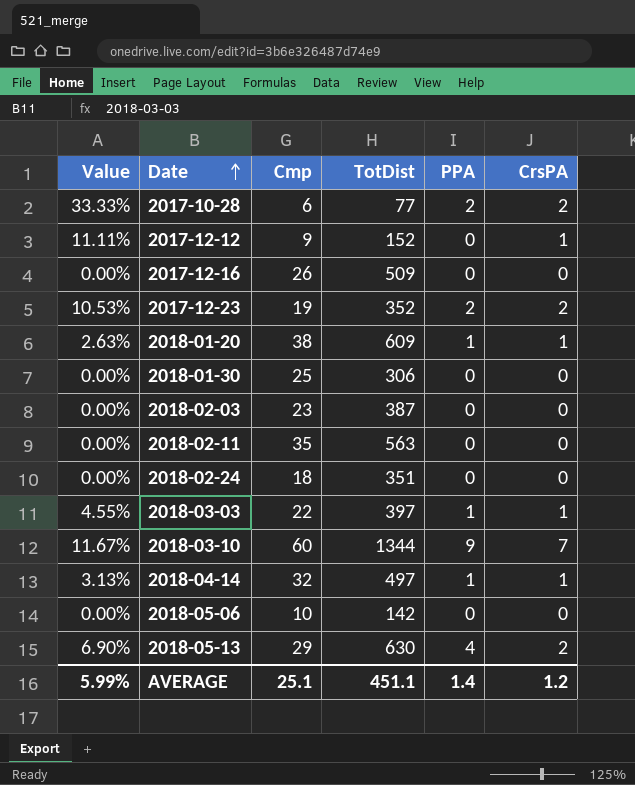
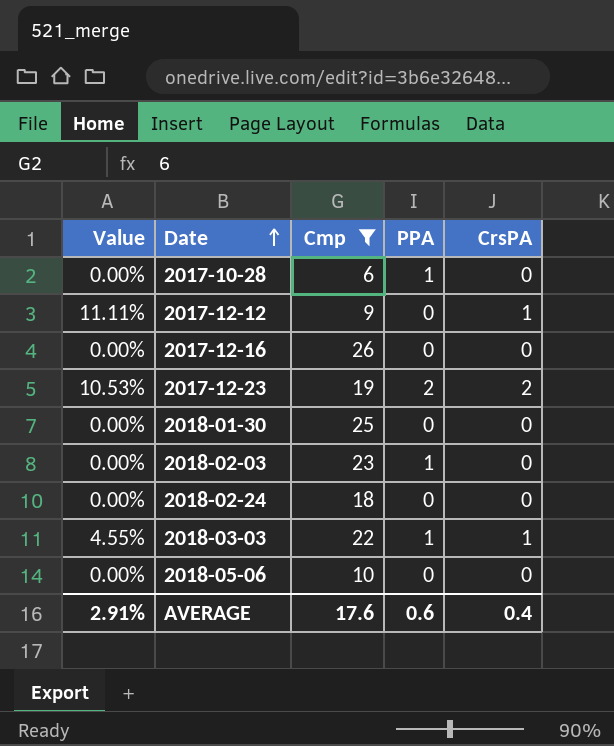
filter: none -> Cmp <= 26
column TotDist | position: 4 -> none
2017-10-28 | Value: 33.33% -> 0.00%
2017-10-28 | PPA: 2 -> 1
2017-10-28 | CrsPA: 2 -> 0
2018-02-03 | PPA: 0 -> 1
AVERAGE | Value: 5.99% -> 2.91%
AVERAGE | Cmp: 25.1 -> 17.6
AVERAGE | PPA: 1.4 -> 0.6
AVERAGE | CrsPA: 1.2 -> 0.4

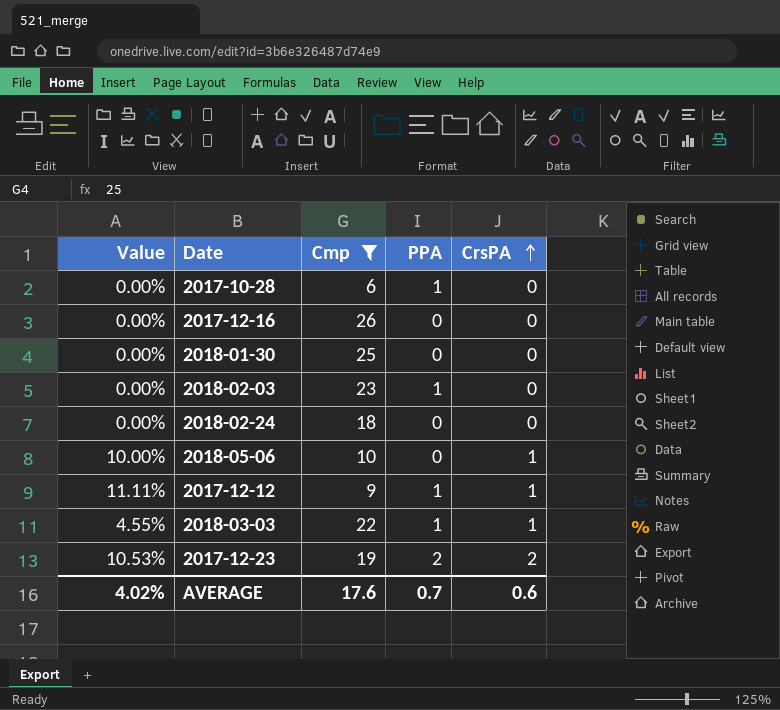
row order: Date ascending -> CrsPA ascending
2018-05-06 | Value: 0.00% -> 10.00%
2018-05-06 | CrsPA: 0 -> 1
2017-12-12 | PPA: 0 -> 1
AVERAGE | Value: 2.91% -> 4.02%
AVERAGE | PPA: 0.6 -> 0.7
AVERAGE | CrsPA: 0.4 -> 0.6

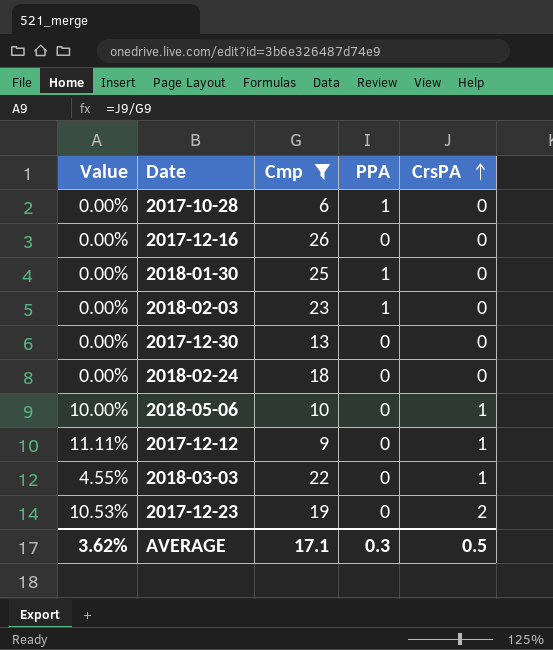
2018-01-30 | PPA: 0 -> 1
row 2017-12-30: none -> 0.00% | 13 | 0 | 0
2017-12-12 | PPA: 1 -> 0
2018-03-03 | PPA: 1 -> 0
2017-12-23 | PPA: 2 -> 0
AVERAGE | Value: 4.02% -> 3.62%
AVERAGE | Cmp: 17.6 -> 17.1
AVERAGE | PPA: 0.7 -> 0.3
AVERAGE | CrsPA: 0.6 -> 0.5

